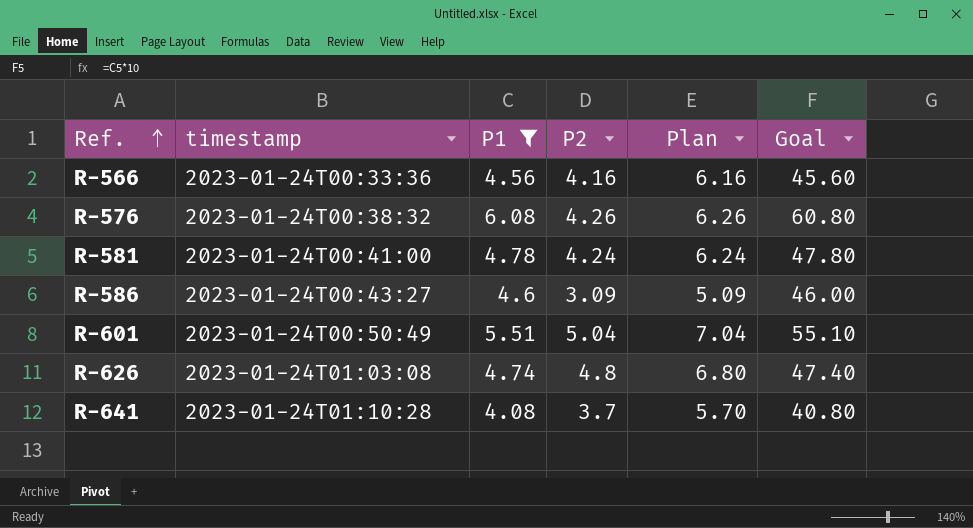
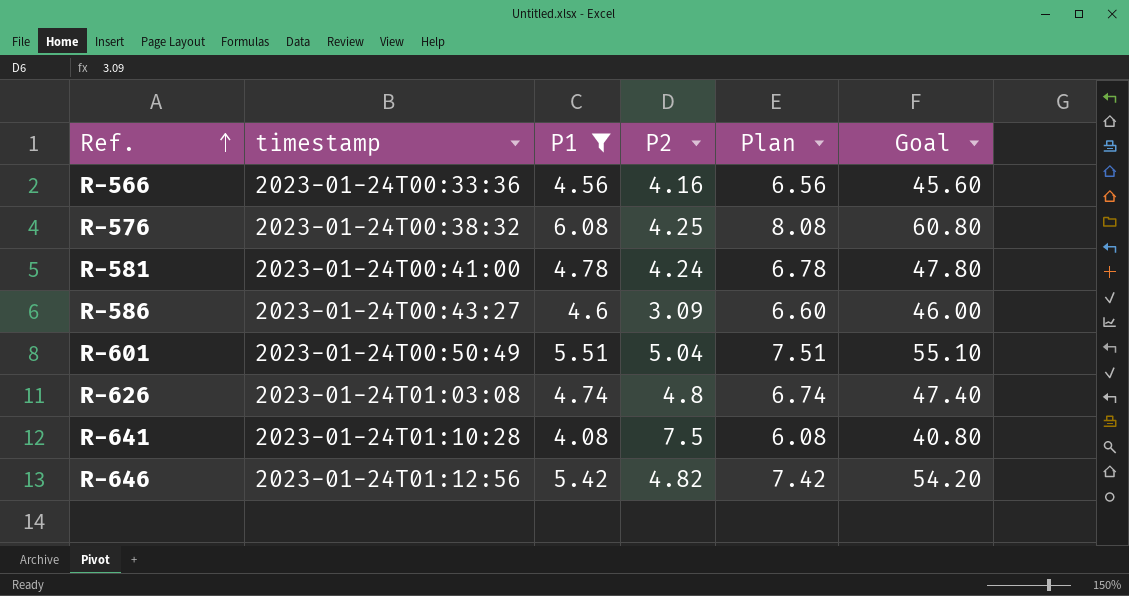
column Plan | formula: [P2] + 2 -> [P1] + 2
R-576 | P2: 4.26 -> 4.25
R-641 | P2: 3.7 -> 7.5
row R-646: none -> 2023-01-24T01:12:56 | 5.42 | 4.82 | 7.42 | 54.20

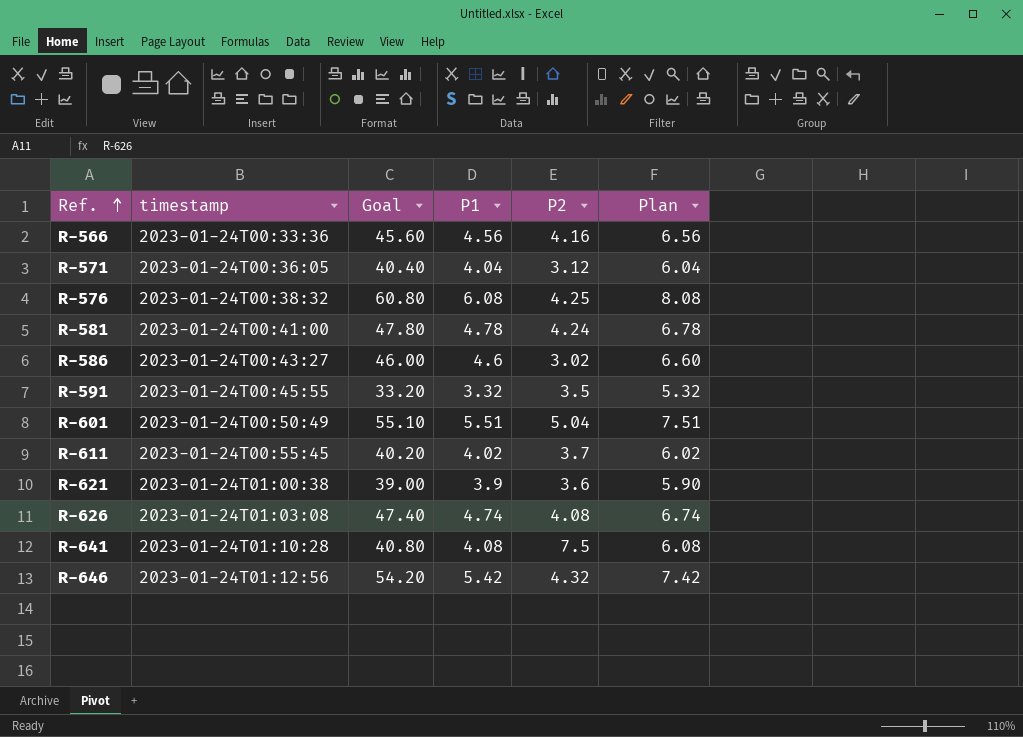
filter: P1 >= 4.08 -> none
column Goal | position: 6 -> 3
R-586 | P2: 3.09 -> 3.02
R-626 | P2: 4.8 -> 4.08
R-646 | P2: 4.82 -> 4.32

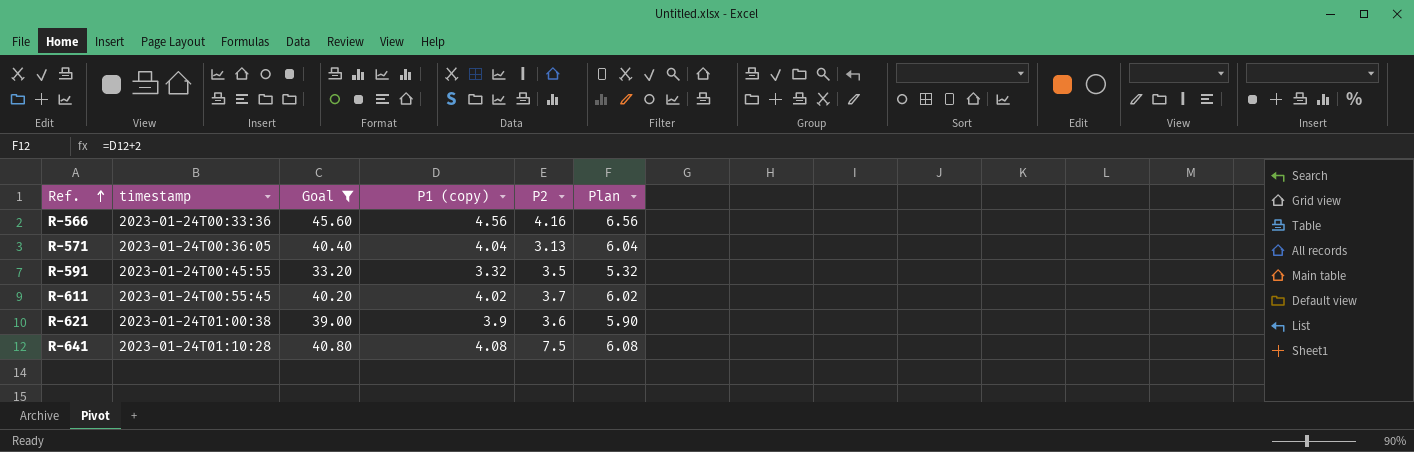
filter: none -> Goal <= 45.60
column name: P1 -> P1 (copy)
R-571 | P2: 3.12 -> 3.13

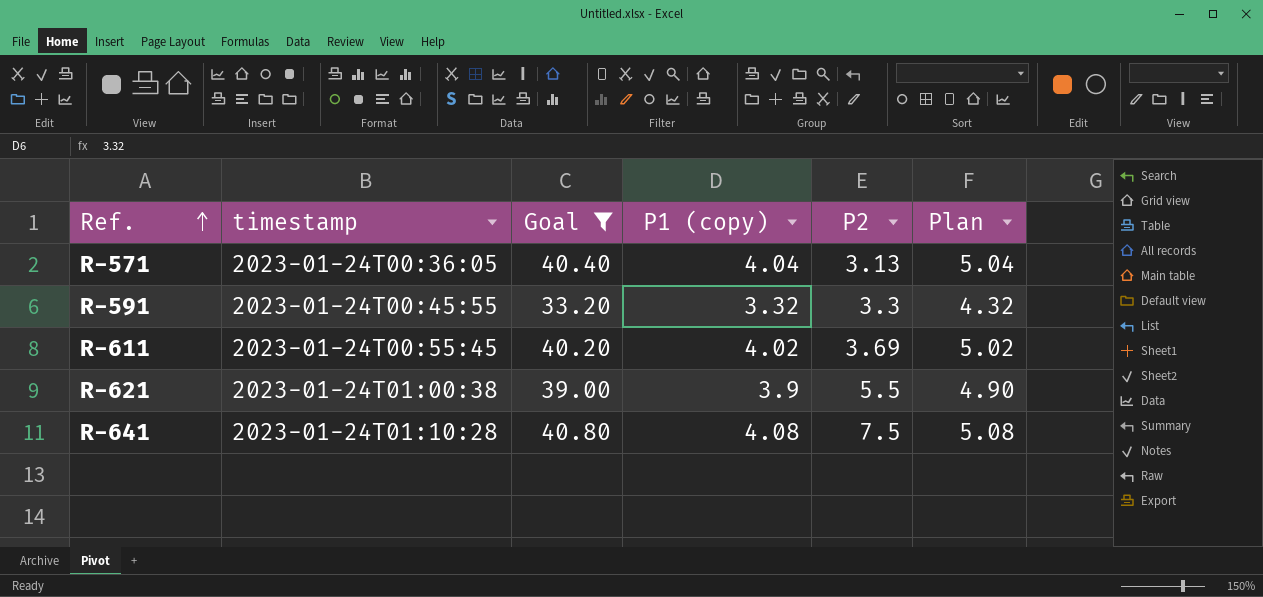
column Plan | formula: [P1 (copy)] + 2 -> [P1 (copy)] + 1
row R-566: 2023-01-24T00:33:36 | 45.60 | 4.56 | 4.16 | 6.56 -> none
R-591 | P2: 3.5 -> 3.3
R-611 | P2: 3.7 -> 3.69
R-621 | P2: 3.6 -> 5.5

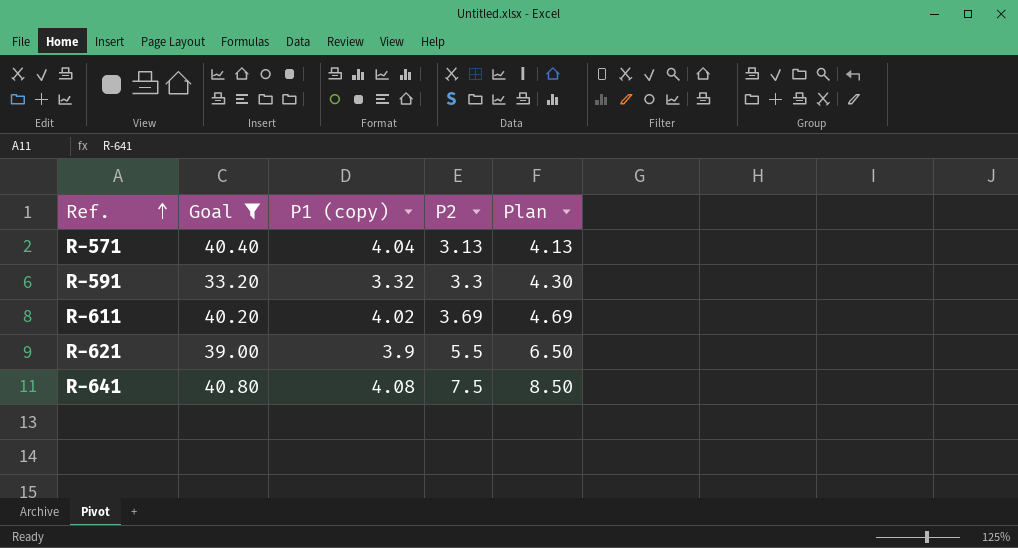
column timestamp | position: 2 -> none
column Plan | formula: [P1 (copy)] + 1 -> [P2] + 1

